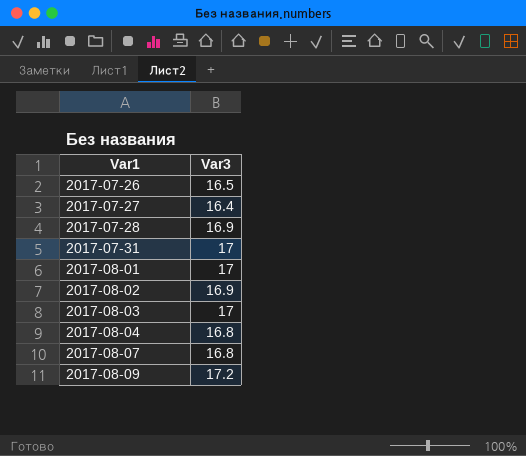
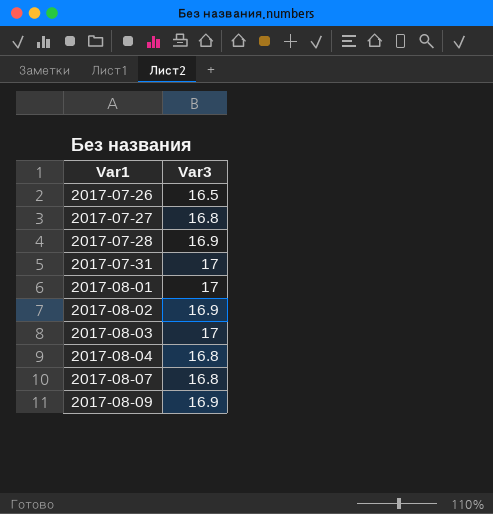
2017-07-27 | Var3: 16.4 -> 16.8
2017-08-09 | Var3: 17.2 -> 16.9

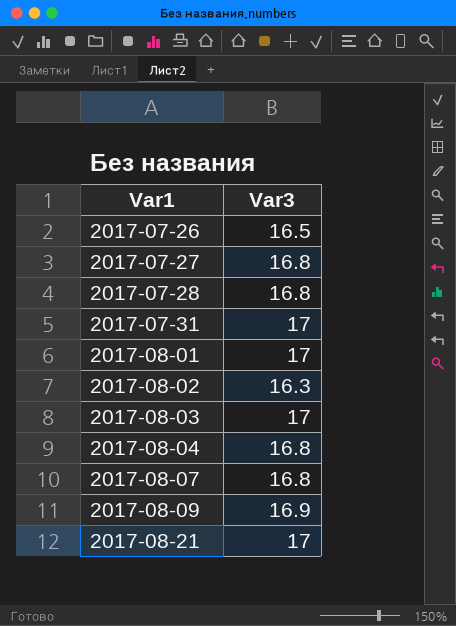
2017-07-28 | Var3: 16.9 -> 16.8
2017-08-02 | Var3: 16.9 -> 16.3
row 2017-08-21: none -> 17

